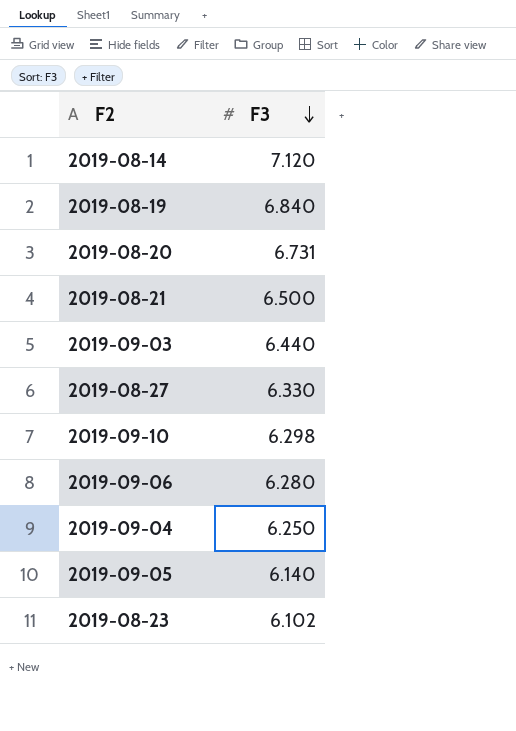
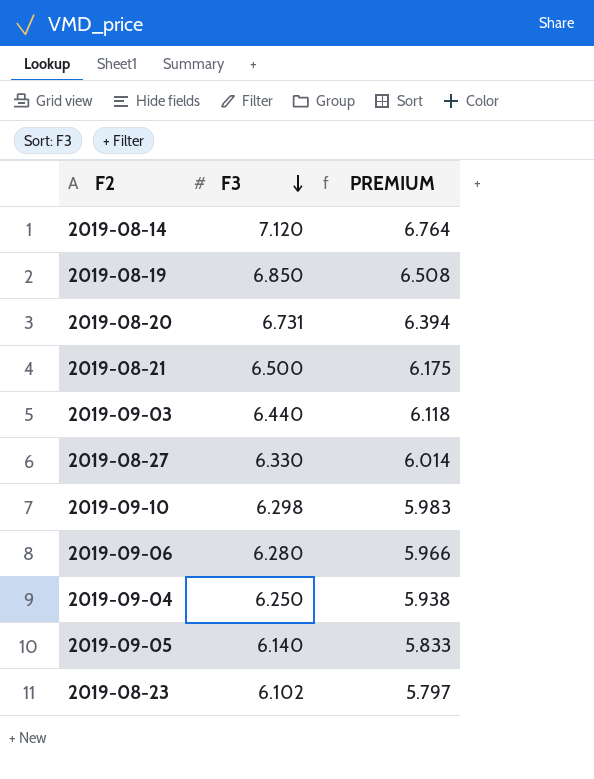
column PREMIUM | formula: none -> [F3] * 0.95
2019-08-19 | F3: 6.840 -> 6.850

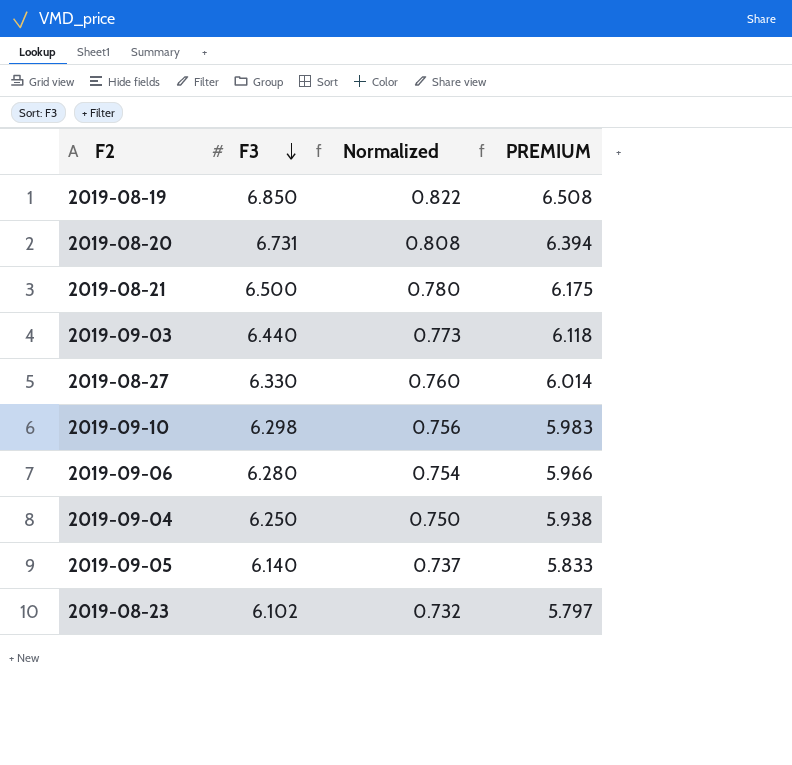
column Normalized | formula: none -> [F3] * 0.12
row 2019-08-14: 7.120 | 6.764 -> none

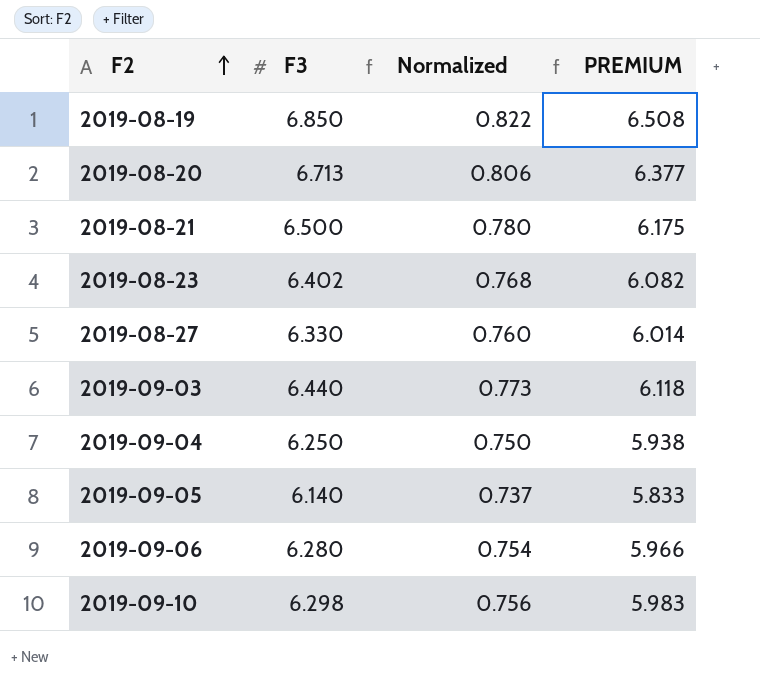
row order: F3 descending -> F2 ascending
2019-08-20 | F3: 6.731 -> 6.713
2019-08-20 | Normalized: 0.808 -> 0.806
2019-08-20 | PREMIUM: 6.394 -> 6.377
2019-08-23 | F3: 6.102 -> 6.402
2019-08-23 | Normalized: 0.732 -> 0.768
2019-08-23 | PREMIUM: 5.797 -> 6.082

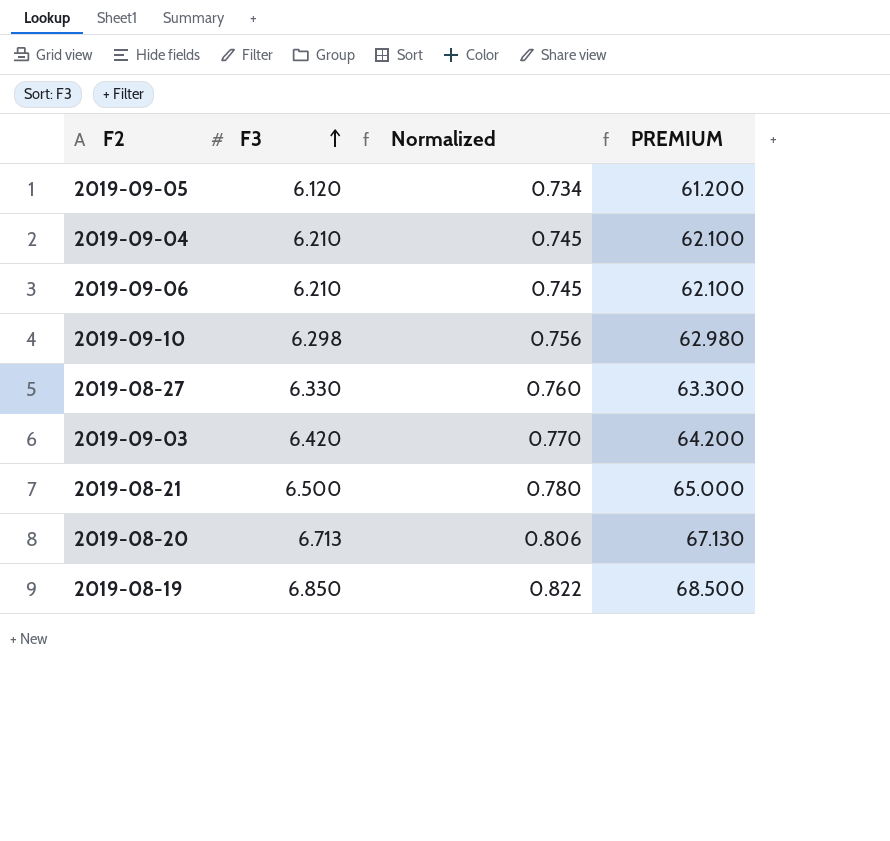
row order: F2 ascending -> F3 ascending
column PREMIUM | formula: [F3] * 0.95 -> [F3] * 10
row 2019-08-23: 6.402 | 0.768 | 6.082 -> none
2019-09-05 | F3: 6.140 -> 6.120
2019-09-05 | Normalized: 0.737 -> 0.734
2019-09-04 | F3: 6.250 -> 6.210
2019-09-04 | Normalized: 0.750 -> 0.745
2019-09-06 | F3: 6.280 -> 6.210
2019-09-06 | Normalized: 0.754 -> 0.745
2019-09-03 | F3: 6.440 -> 6.420
2019-09-03 | Normalized: 0.773 -> 0.770

